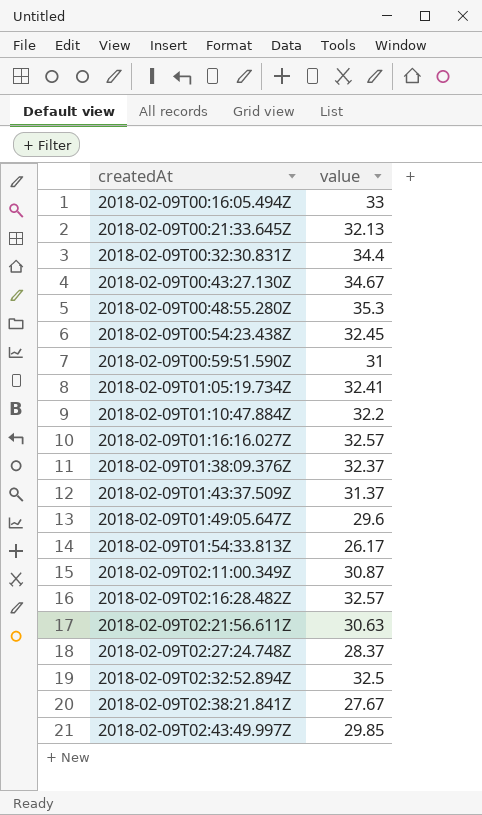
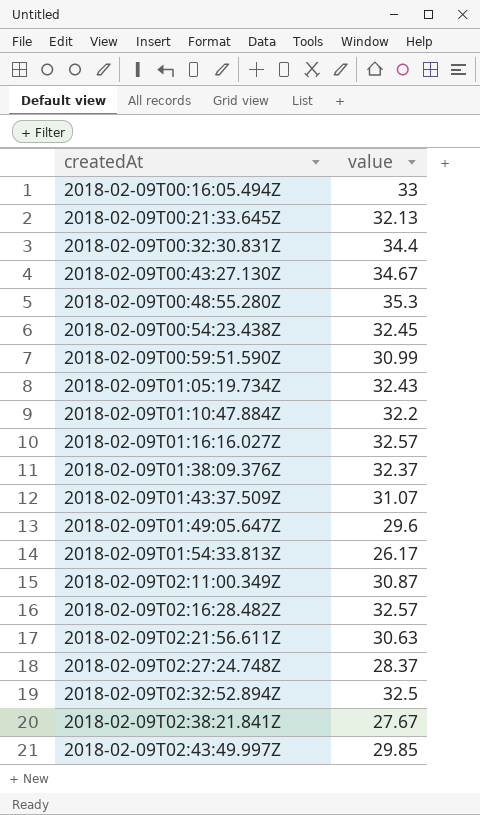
2018-02-09T00:59:51.590Z | value: 31 -> 30.99
2018-02-09T01:05:19.734Z | value: 32.41 -> 32.43
2018-02-09T01:43:37.509Z | value: 31.37 -> 31.07

